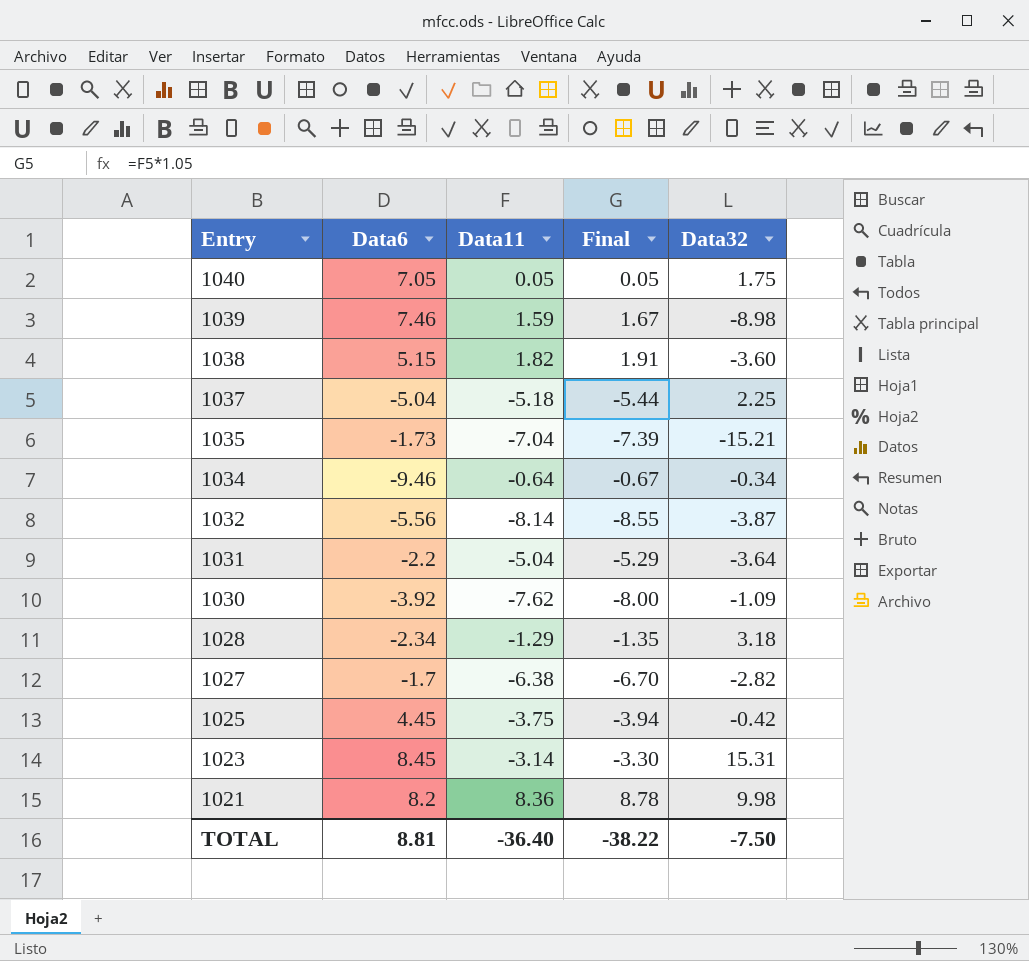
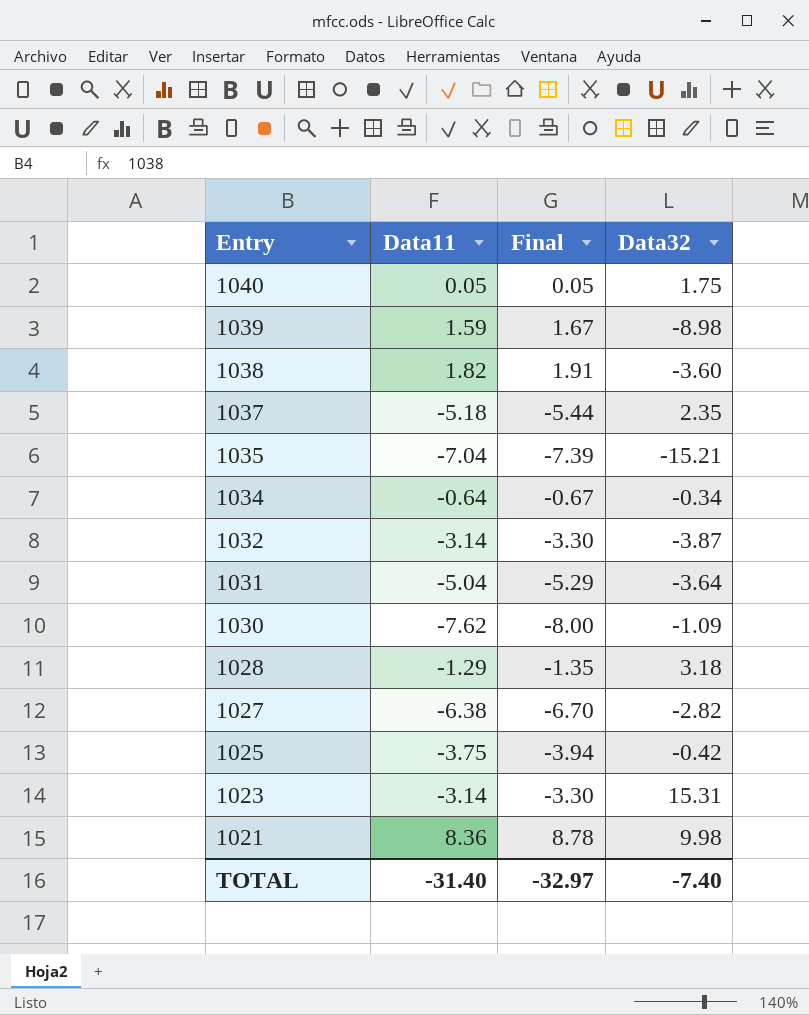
column Data6 | position: 2 -> none
1037 | Data32: 2.25 -> 2.35
1032 | Data11: -8.14 -> -3.14
1032 | Final: -8.55 -> -3.30
TOTAL | Data11: -36.40 -> -31.40
TOTAL | Final: -38.22 -> -32.97
TOTAL | Data32: -7.50 -> -7.40

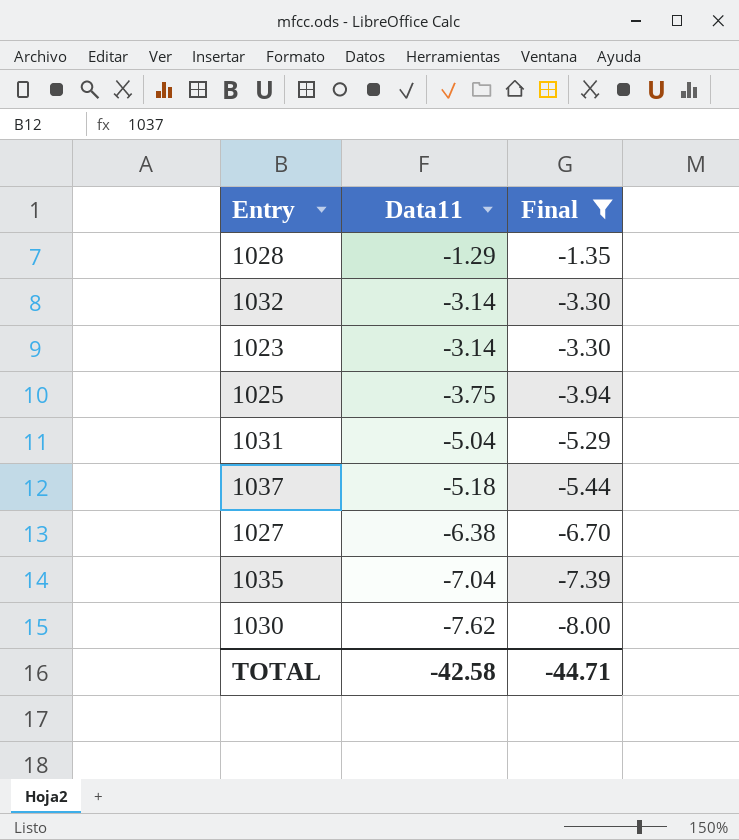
filter: none -> Final <= -1.35
row order: Entry descending -> Data11 descending
column Data32 | position: 4 -> none
TOTAL | Data11: -31.40 -> -42.58
TOTAL | Final: -32.97 -> -44.71

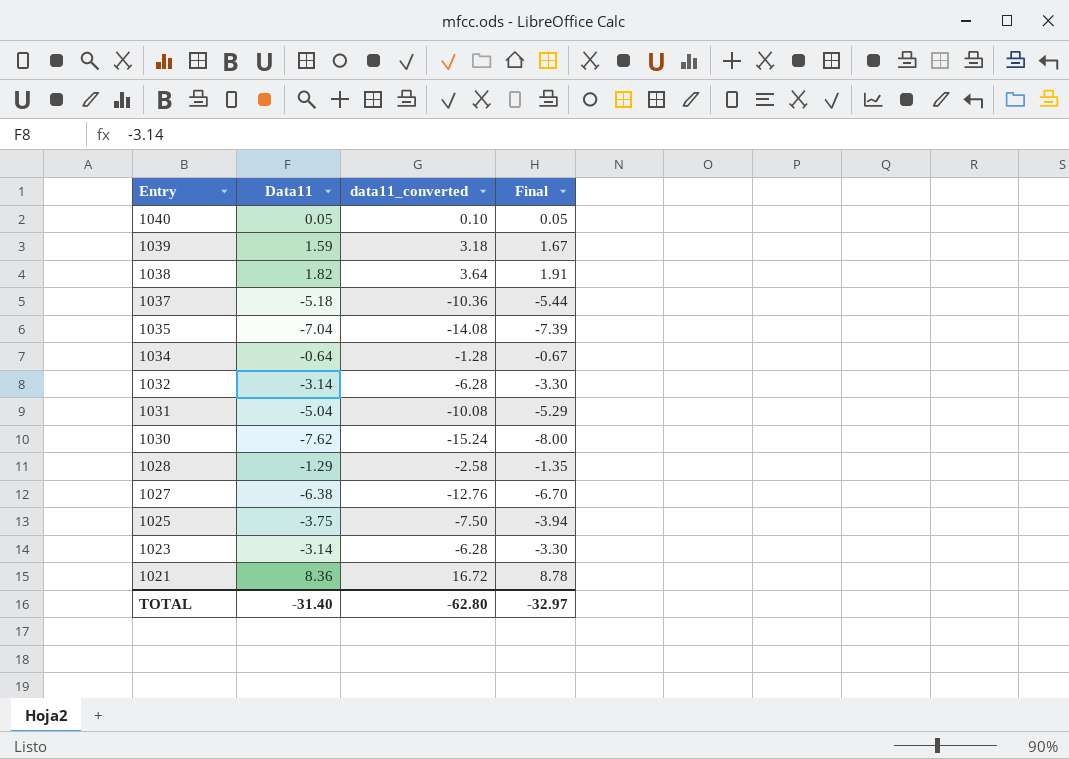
filter: Final <= -1.35 -> none
row order: Data11 descending -> Entry descending
column data11_converted | formula: none -> [Data11] * 2
TOTAL | Data11: -42.58 -> -31.40
TOTAL | Final: -44.71 -> -32.97

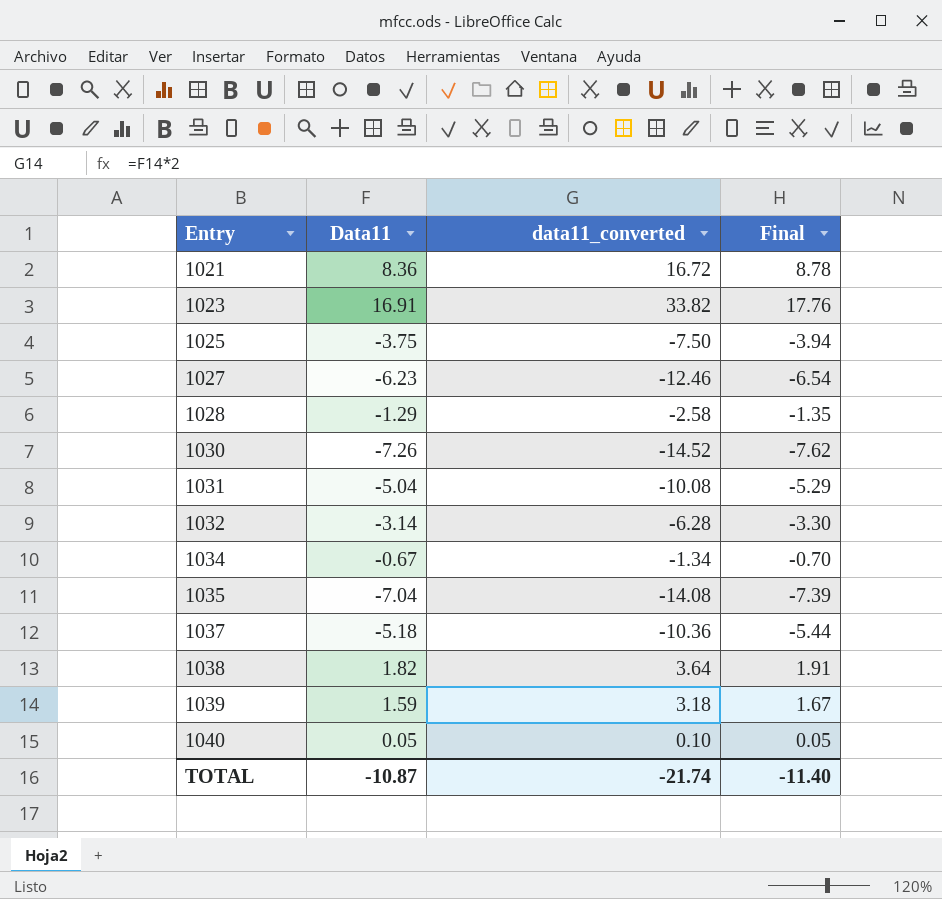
row order: Entry descending -> Entry ascending
1023 | Data11: -3.14 -> 16.91
1023 | data11_converted: -6.28 -> 33.82
1023 | Final: -3.30 -> 17.76
1027 | Data11: -6.38 -> -6.23
1027 | data11_converted: -12.76 -> -12.46
1027 | Final: -6.70 -> -6.54
1030 | Data11: -7.62 -> -7.26
1030 | data11_converted: -15.24 -> -14.52
1030 | Final: -8.00 -> -7.62
1034 | Data11: -0.64 -> -0.67
1034 | data11_converted: -1.28 -> -1.34
1034 | Final: -0.67 -> -0.70
TOTAL | Data11: -31.40 -> -10.87
TOTAL | data11_converted: -62.80 -> -21.74
TOTAL | Final: -32.97 -> -11.40

